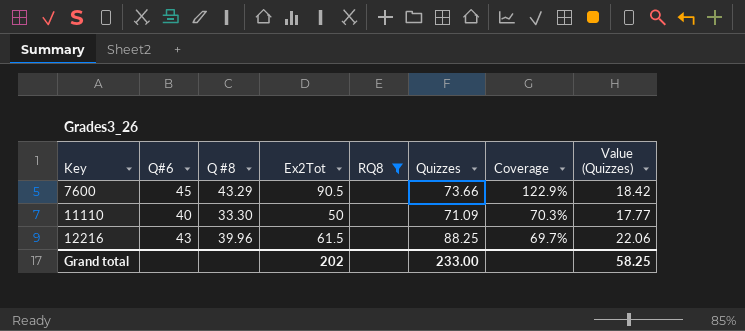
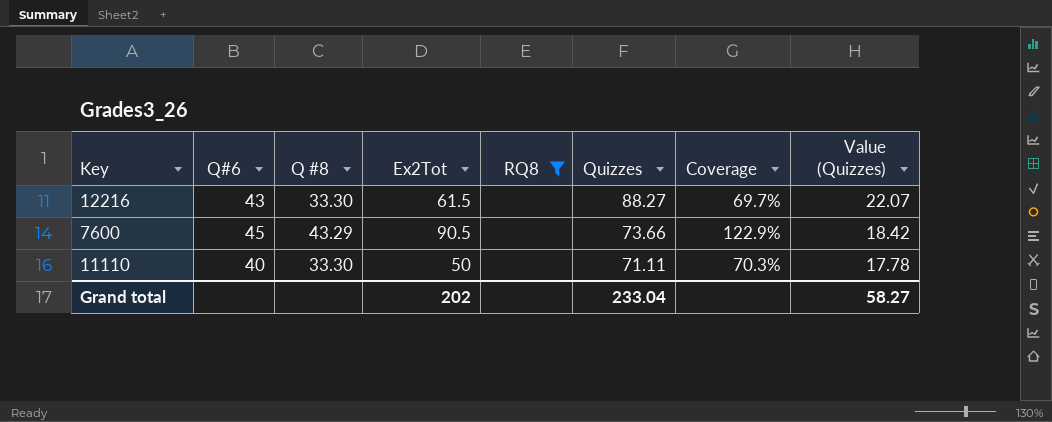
row order: Key ascending -> Quizzes descending
12216 | Q #8: 39.96 -> 33.30
12216 | Quizzes: 88.25 -> 88.27
12216 | Value (Quizzes): 22.06 -> 22.07
11110 | Quizzes: 71.09 -> 71.11
11110 | Value (Quizzes): 17.77 -> 17.78
Grand total | Quizzes: 233.00 -> 233.04
Grand total | Value (Quizzes): 58.25 -> 58.27

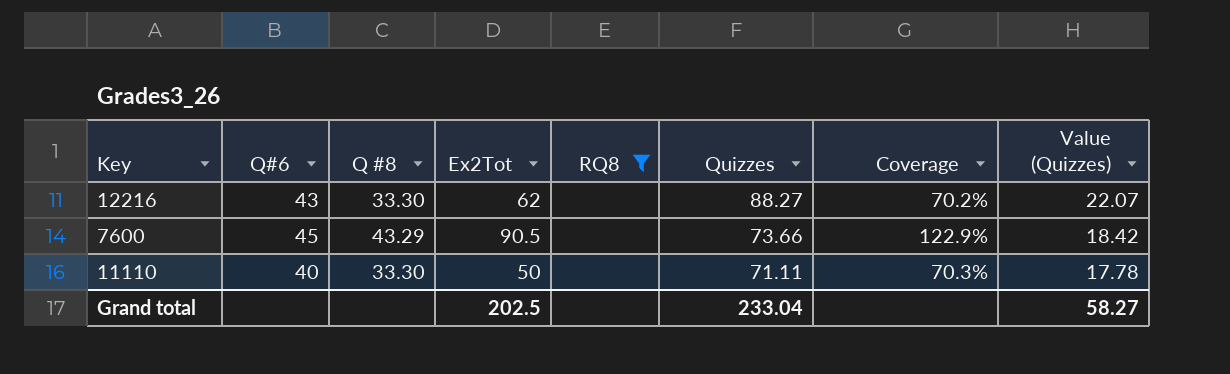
12216 | Ex2Tot: 61.5 -> 62
12216 | Coverage: 69.7% -> 70.2%
Grand total | Ex2Tot: 202 -> 202.5

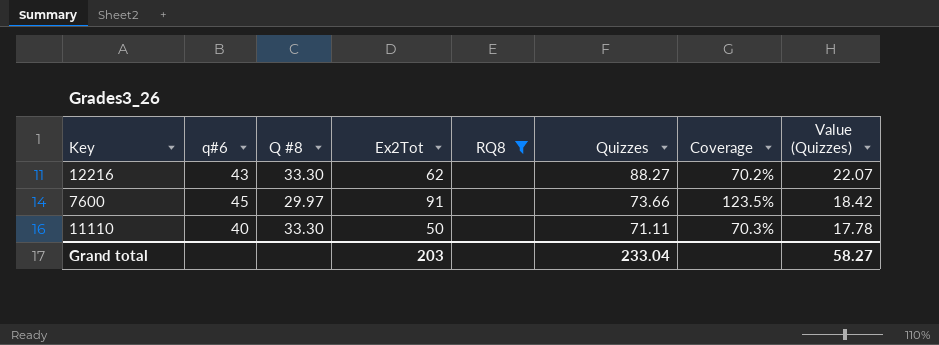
column name: Q#6 -> q#6
7600 | Q #8: 43.29 -> 29.97
7600 | Ex2Tot: 90.5 -> 91
7600 | Coverage: 122.9% -> 123.5%
Grand total | Ex2Tot: 202.5 -> 203

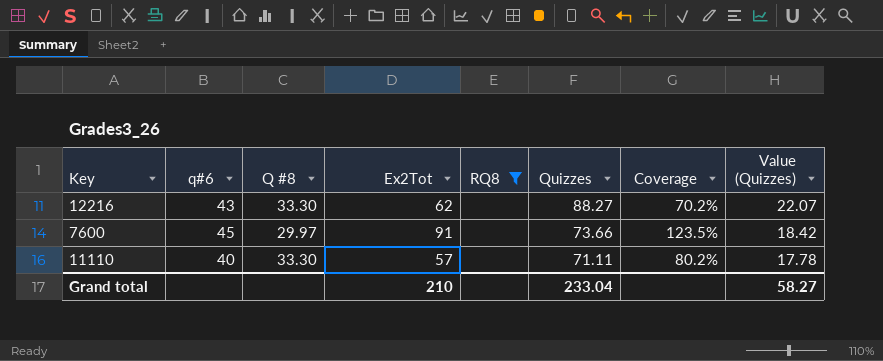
11110 | Ex2Tot: 50 -> 57
11110 | Coverage: 70.3% -> 80.2%
Grand total | Ex2Tot: 203 -> 210

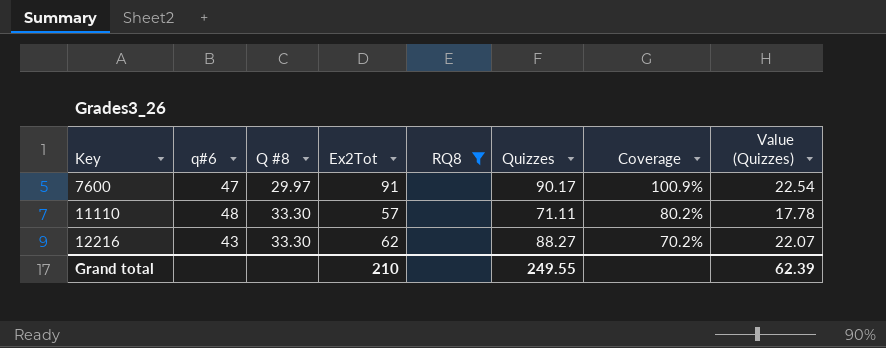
row order: Quizzes descending -> Key ascending
7600 | q#6: 45 -> 47
7600 | Quizzes: 73.66 -> 90.17
7600 | Coverage: 123.5% -> 100.9%
7600 | Value (Quizzes): 18.42 -> 22.54
11110 | q#6: 40 -> 48
Grand total | Quizzes: 233.04 -> 249.55
Grand total | Value (Quizzes): 58.27 -> 62.39

